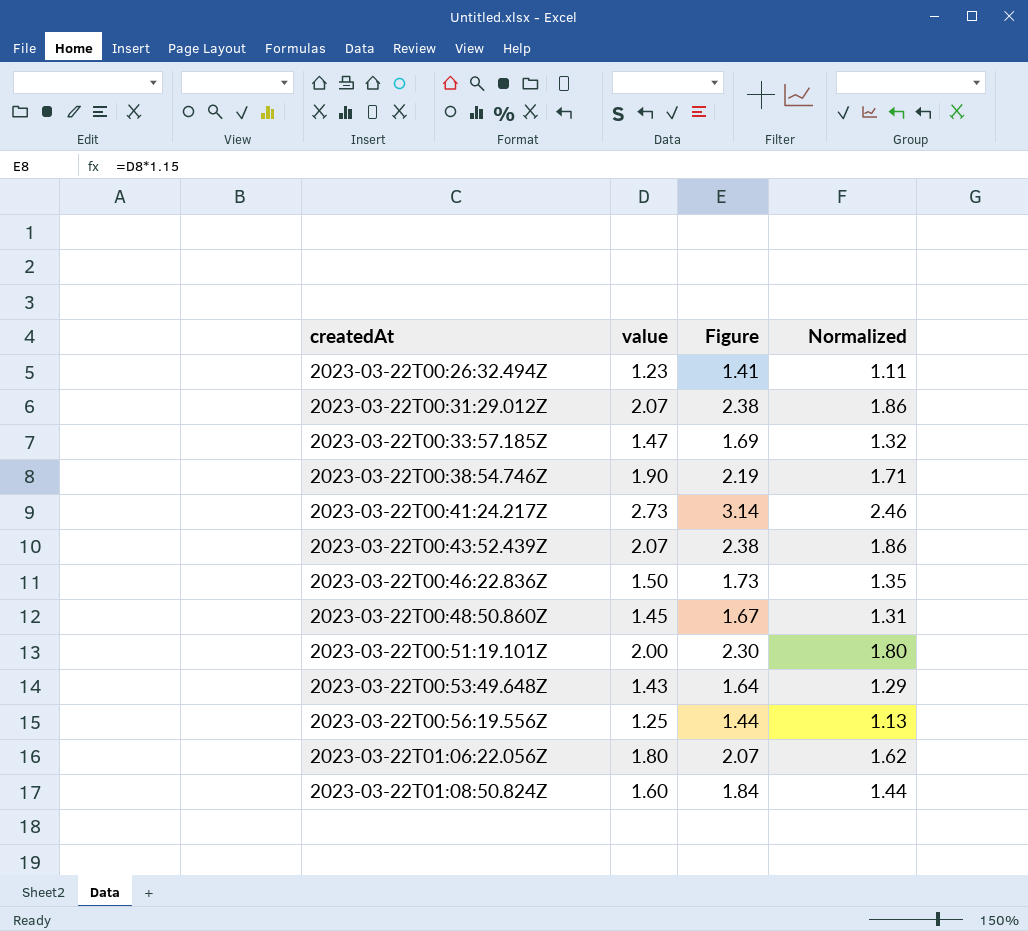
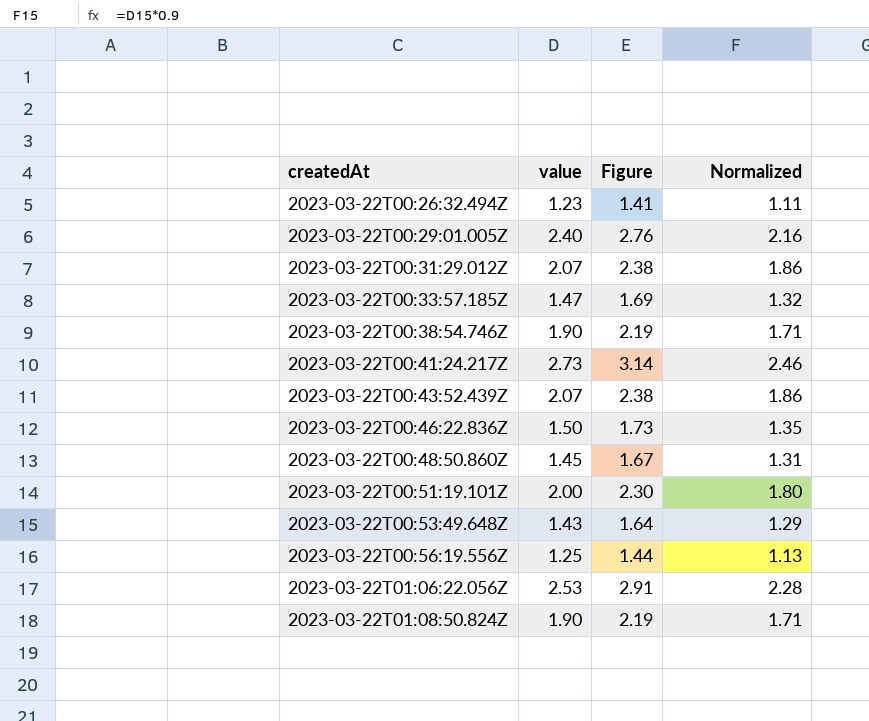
row 2023-03-22T00:29:01.005Z: none -> 2.40 | 2.76 | 2.16
2023-03-22T01:06:22.056Z | value: 1.80 -> 2.53
2023-03-22T01:06:22.056Z | Figure: 2.07 -> 2.91
2023-03-22T01:06:22.056Z | Normalized: 1.62 -> 2.28
2023-03-22T01:08:50.824Z | value: 1.60 -> 1.90
2023-03-22T01:08:50.824Z | Figure: 1.84 -> 2.19
2023-03-22T01:08:50.824Z | Normalized: 1.44 -> 1.71

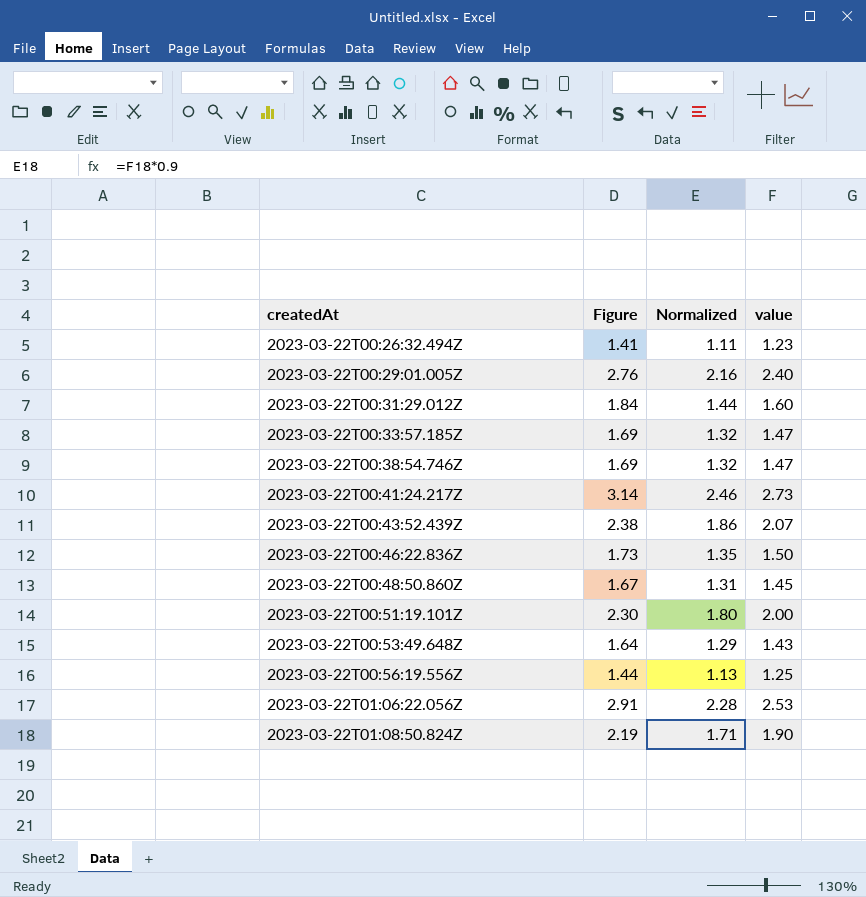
column value | position: 2 -> 4
2023-03-22T00:31:29.012Z | Figure: 2.38 -> 1.84
2023-03-22T00:31:29.012Z | Normalized: 1.86 -> 1.44
2023-03-22T00:31:29.012Z | value: 2.07 -> 1.60
2023-03-22T00:38:54.746Z | Figure: 2.19 -> 1.69
2023-03-22T00:38:54.746Z | Normalized: 1.71 -> 1.32
2023-03-22T00:38:54.746Z | value: 1.90 -> 1.47

